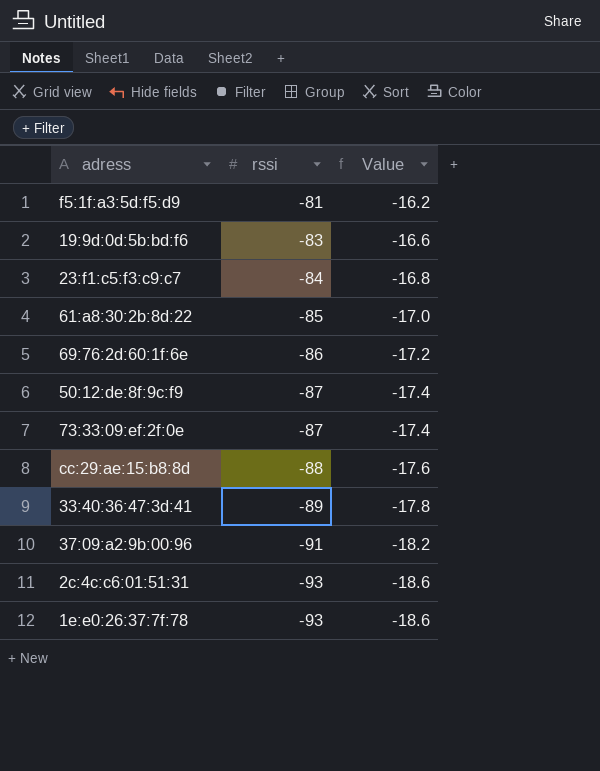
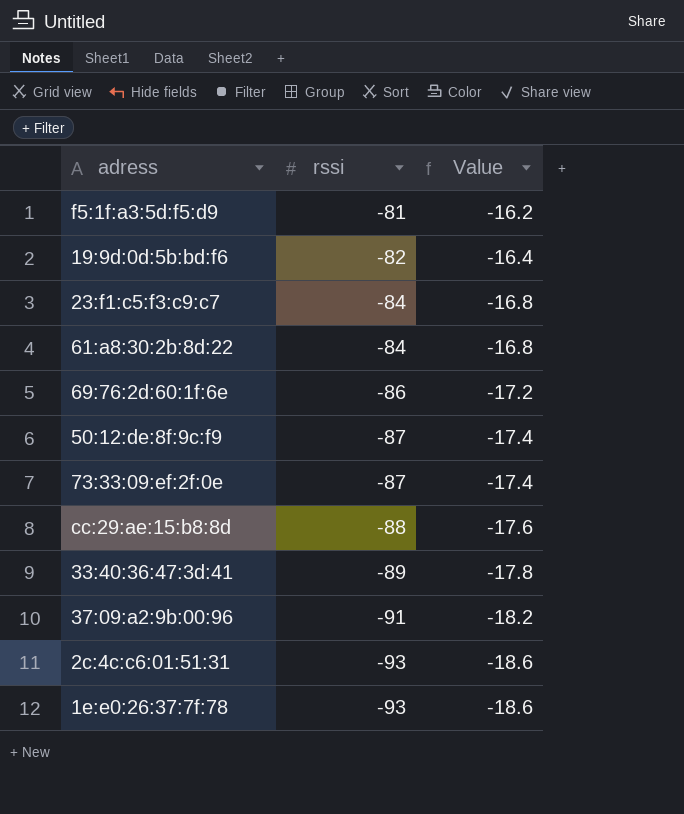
19:9d:0d:5b:bd:f6 | rssi: -83 -> -82
19:9d:0d:5b:bd:f6 | Value: -16.6 -> -16.4
61:a8:30:2b:8d:22 | rssi: -85 -> -84
61:a8:30:2b:8d:22 | Value: -17.0 -> -16.8

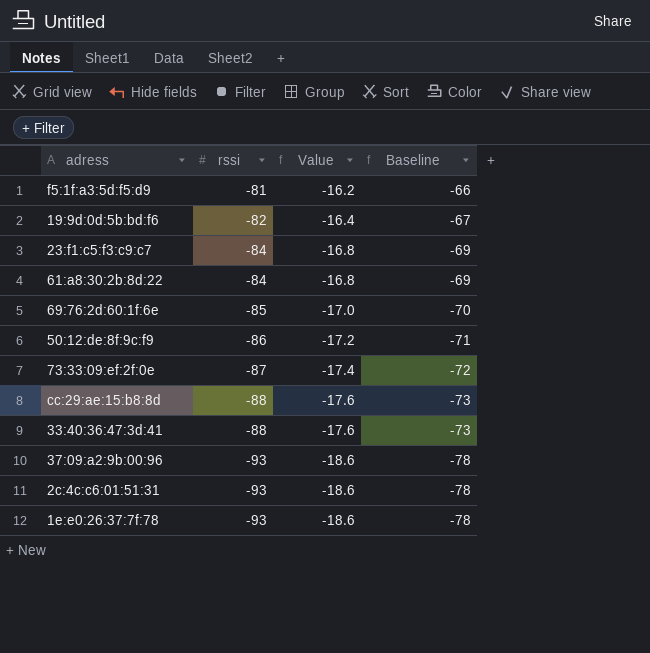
column Baseline | formula: none -> [rssi] + 15
69:76:2d:60:1f:6e | rssi: -86 -> -85
69:76:2d:60:1f:6e | Value: -17.2 -> -17.0
50:12:de:8f:9c:f9 | rssi: -87 -> -86
50:12:de:8f:9c:f9 | Value: -17.4 -> -17.2
33:40:36:47:3d:41 | rssi: -89 -> -88
33:40:36:47:3d:41 | Value: -17.8 -> -17.6
37:09:a2:9b:00:96 | rssi: -91 -> -93
37:09:a2:9b:00:96 | Value: -18.2 -> -18.6

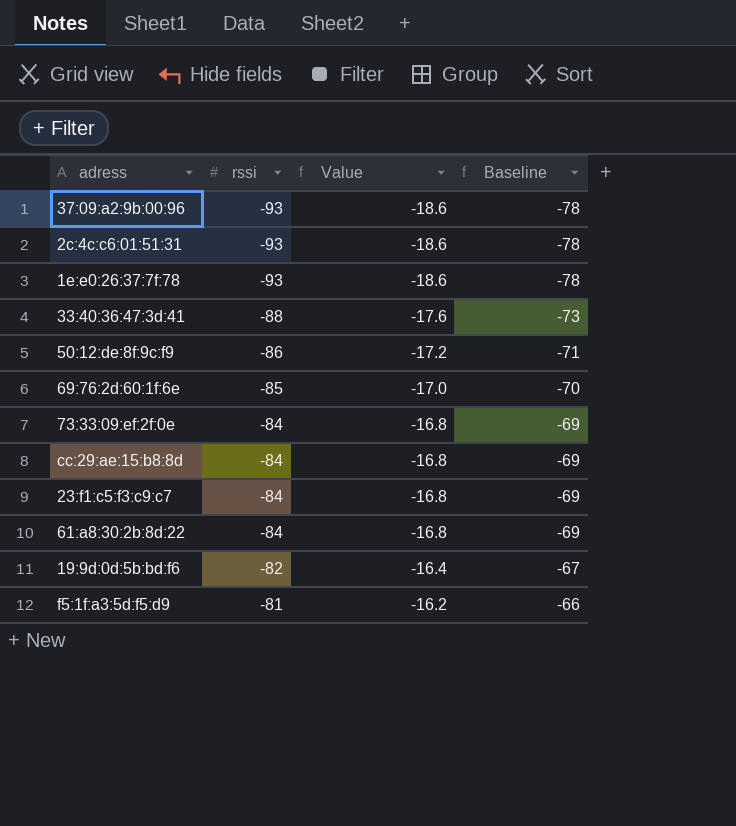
row order: rssi descending -> rssi ascending
73:33:09:ef:2f:0e | rssi: -87 -> -84
73:33:09:ef:2f:0e | Value: -17.4 -> -16.8
73:33:09:ef:2f:0e | Baseline: -72 -> -69
cc:29:ae:15:b8:8d | rssi: -88 -> -84
cc:29:ae:15:b8:8d | Value: -17.6 -> -16.8
cc:29:ae:15:b8:8d | Baseline: -73 -> -69

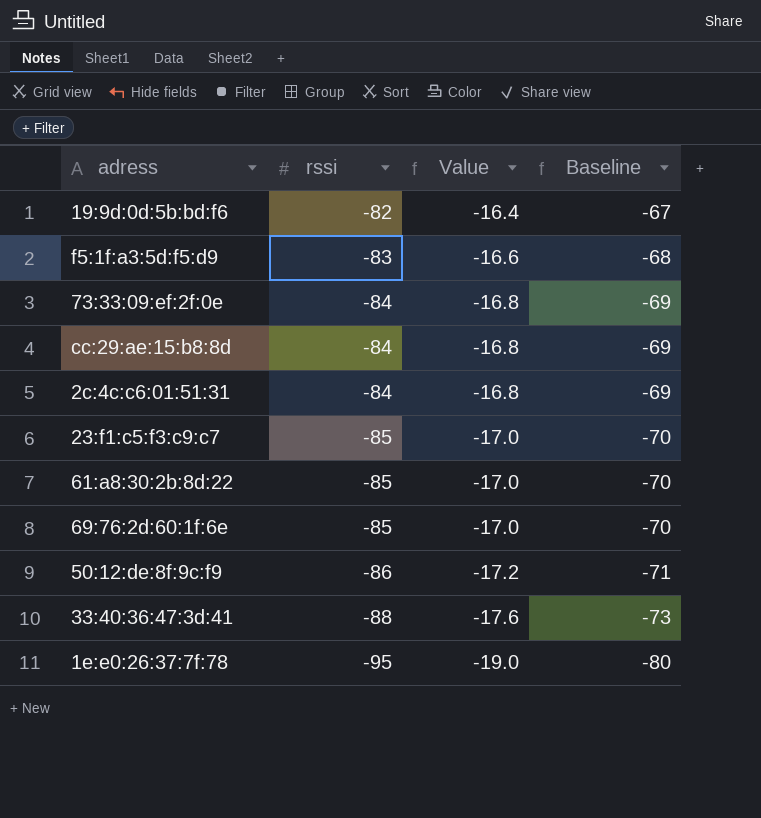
row order: rssi ascending -> rssi descending
row 37:09:a2:9b:00:96: -93 | -18.6 | -78 -> none
f5:1f:a3:5d:f5:d9 | rssi: -81 -> -83
f5:1f:a3:5d:f5:d9 | Value: -16.2 -> -16.6
f5:1f:a3:5d:f5:d9 | Baseline: -66 -> -68
2c:4c:c6:01:51:31 | rssi: -93 -> -84
2c:4c:c6:01:51:31 | Value: -18.6 -> -16.8
2c:4c:c6:01:51:31 | Baseline: -78 -> -69
23:f1:c5:f3:c9:c7 | rssi: -84 -> -85
23:f1:c5:f3:c9:c7 | Value: -16.8 -> -17.0
23:f1:c5:f3:c9:c7 | Baseline: -69 -> -70
61:a8:30:2b:8d:22 | rssi: -84 -> -85
61:a8:30:2b:8d:22 | Value: -16.8 -> -17.0
61:a8:30:2b:8d:22 | Baseline: -69 -> -70
1e:e0:26:37:7f:78 | rssi: -93 -> -95
1e:e0:26:37:7f:78 | Value: -18.6 -> -19.0
1e:e0:26:37:7f:78 | Baseline: -78 -> -80

